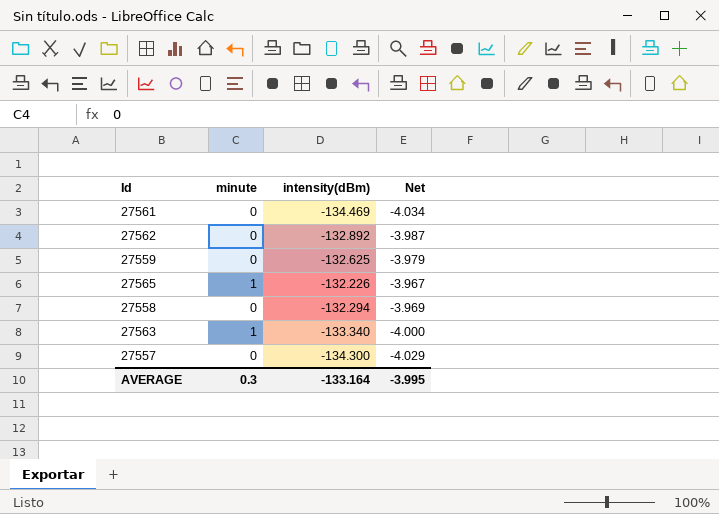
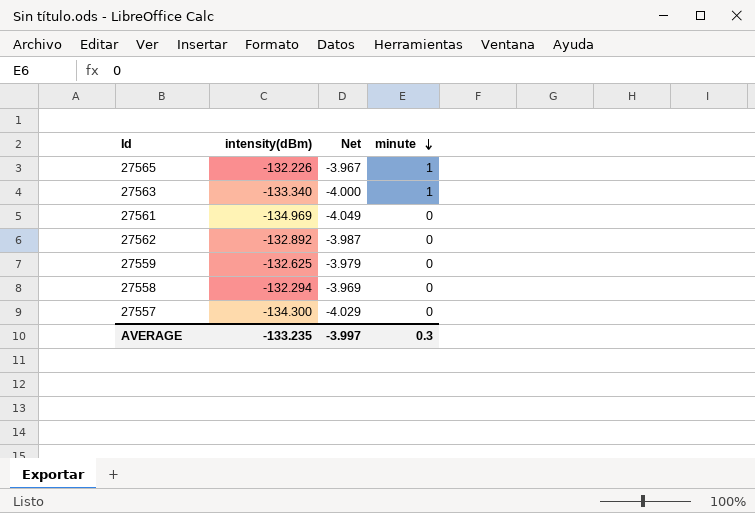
row order: none -> minute descending
column minute | position: 2 -> 4
27561 | intensity(dBm): -134.469 -> -134.969
27561 | Net: -4.034 -> -4.049
AVERAGE | intensity(dBm): -133.164 -> -133.235
AVERAGE | Net: -3.995 -> -3.997

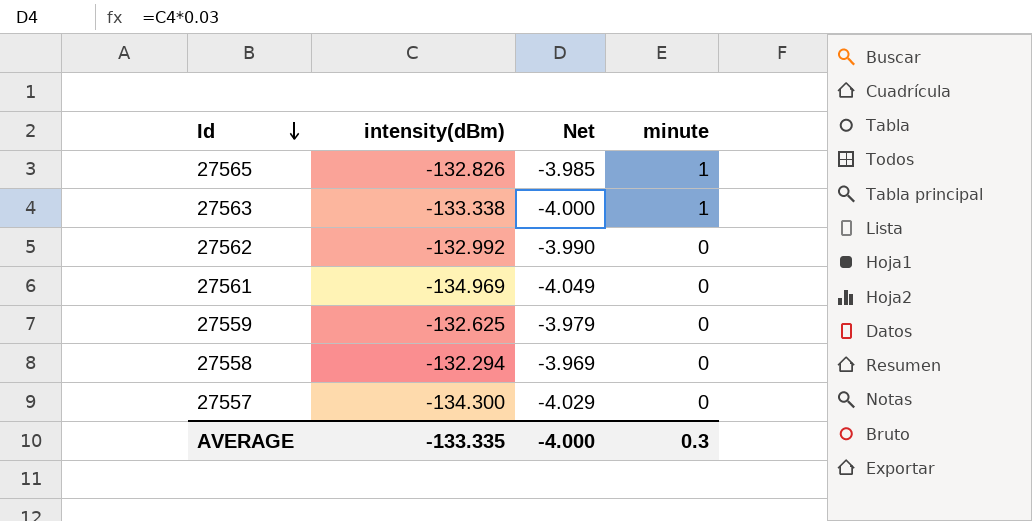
row order: minute descending -> Id descending
27565 | intensity(dBm): -132.226 -> -132.826
27565 | Net: -3.967 -> -3.985
27563 | intensity(dBm): -133.340 -> -133.338
27562 | intensity(dBm): -132.892 -> -132.992
27562 | Net: -3.987 -> -3.990
AVERAGE | intensity(dBm): -133.235 -> -133.335
AVERAGE | Net: -3.997 -> -4.000

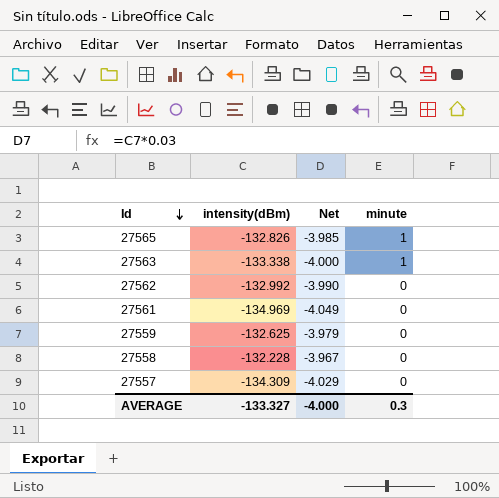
27558 | intensity(dBm): -132.294 -> -132.228
27558 | Net: -3.969 -> -3.967
27557 | intensity(dBm): -134.300 -> -134.309
AVERAGE | intensity(dBm): -133.335 -> -133.327

